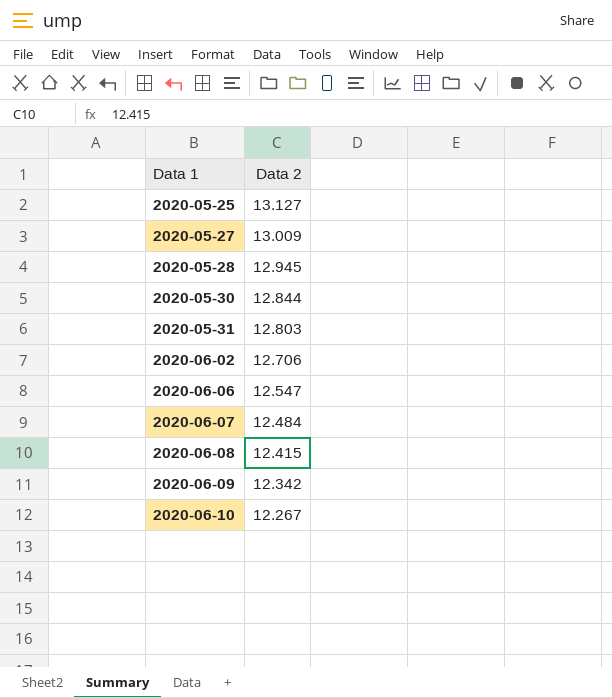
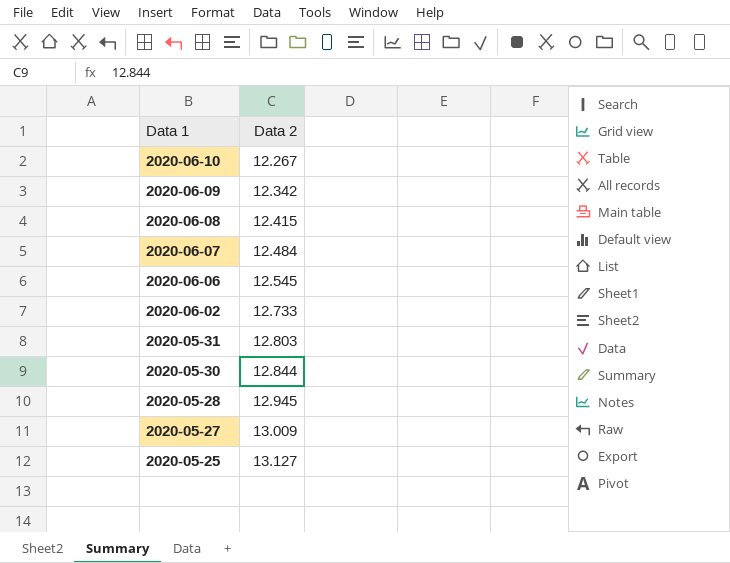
row order: Data 1 ascending -> Data 1 descending
2020-06-06 | Data 2: 12.547 -> 12.545
2020-06-02 | Data 2: 12.706 -> 12.733

